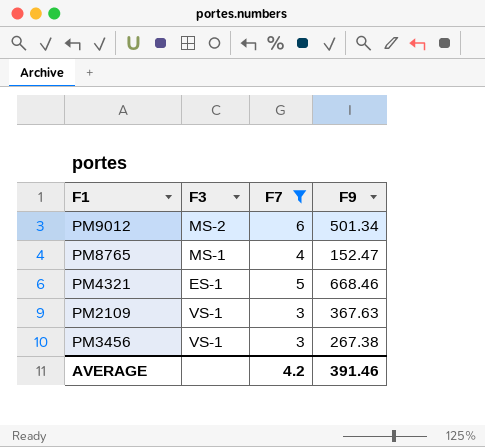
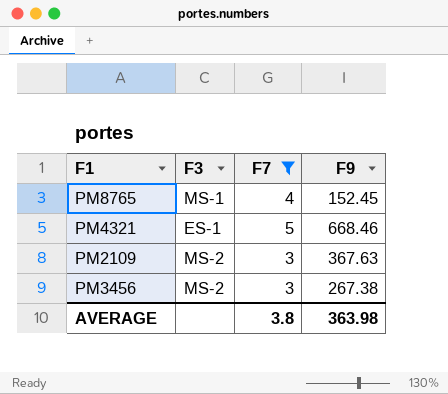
row PM9012: MS-2 | 6 | 501.34 -> none
PM8765 | F9: 152.47 -> 152.45
PM2109 | F3: VS-1 -> MS-2
PM3456 | F3: VS-1 -> MS-2
AVERAGE | F7: 4.2 -> 3.8
AVERAGE | F9: 391.46 -> 363.98

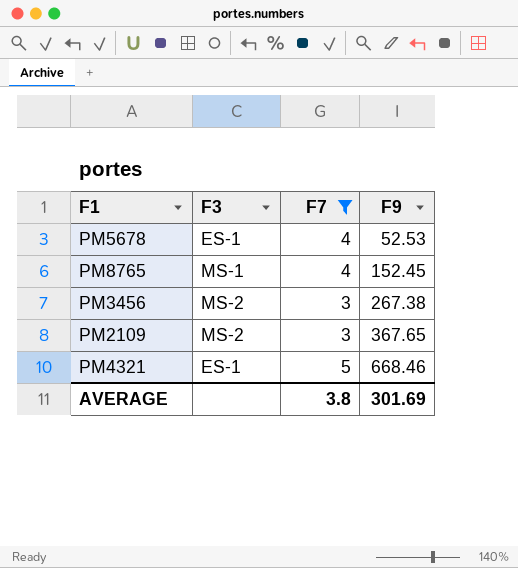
row order: none -> F9 ascending
row PM5678: none -> ES-1 | 4 | 52.53
PM2109 | F9: 367.63 -> 367.65
AVERAGE | F9: 363.98 -> 301.69

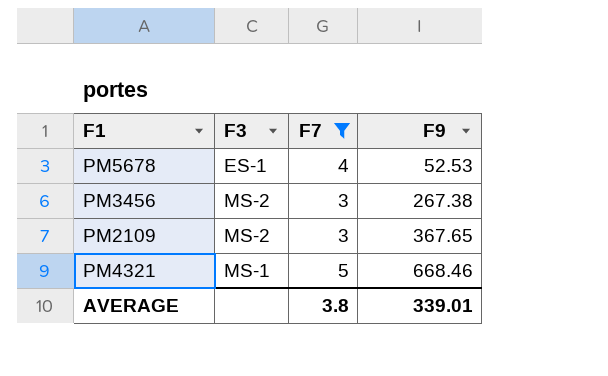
row PM8765: MS-1 | 4 | 152.45 -> none
PM4321 | F3: ES-1 -> MS-1
AVERAGE | F9: 301.69 -> 339.01

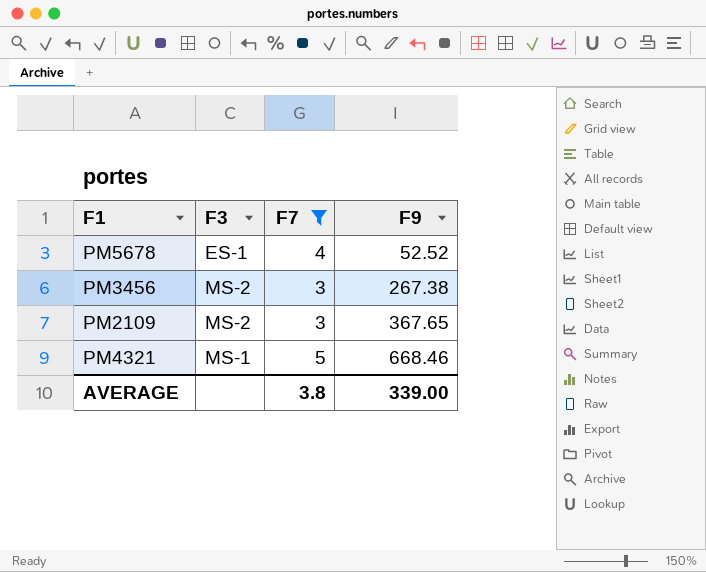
PM5678 | F9: 52.53 -> 52.52
AVERAGE | F9: 339.01 -> 339.00

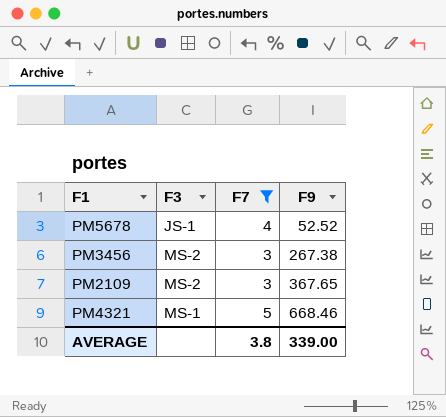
PM5678 | F3: ES-1 -> JS-1

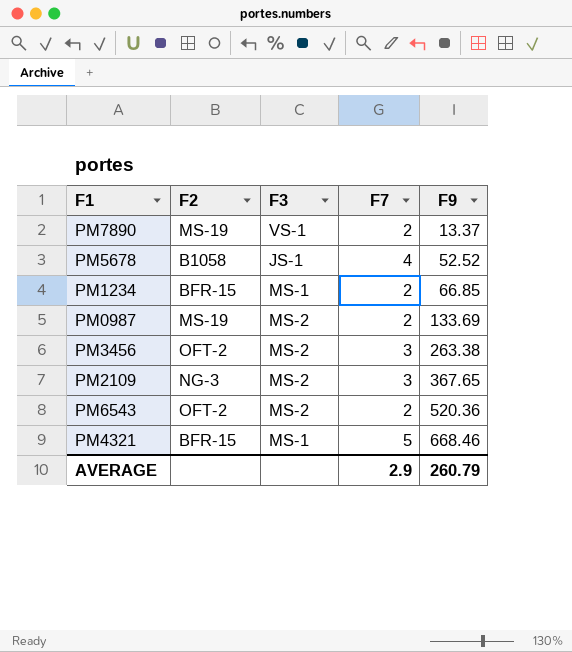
filter: F7 != 2 -> none
column F2 | position: none -> 2
PM3456 | F9: 267.38 -> 263.38
AVERAGE | F7: 3.8 -> 2.9
AVERAGE | F9: 339.00 -> 260.79

